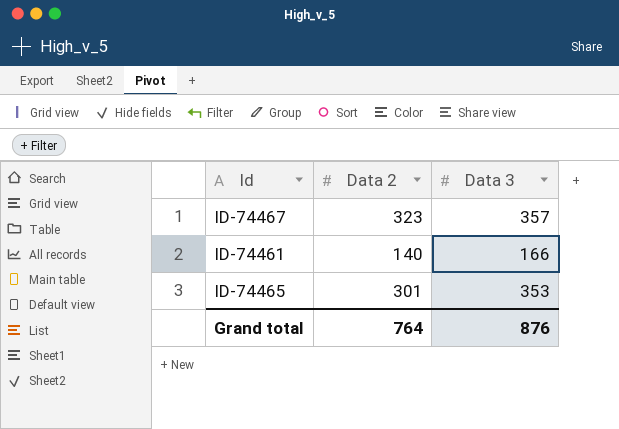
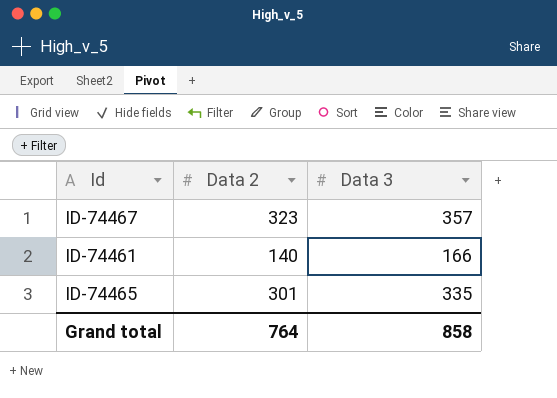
ID-74465 | Data 3: 353 -> 335
Grand total | Data 3: 876 -> 858

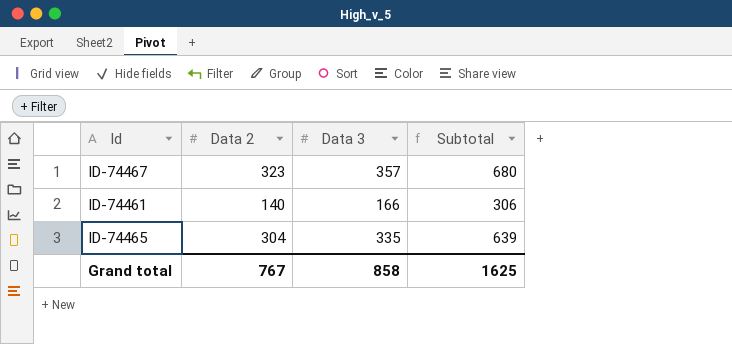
column Subtotal | formula: none -> [Data 2] + [Data 3]
ID-74465 | Data 2: 301 -> 304
Grand total | Data 2: 764 -> 767

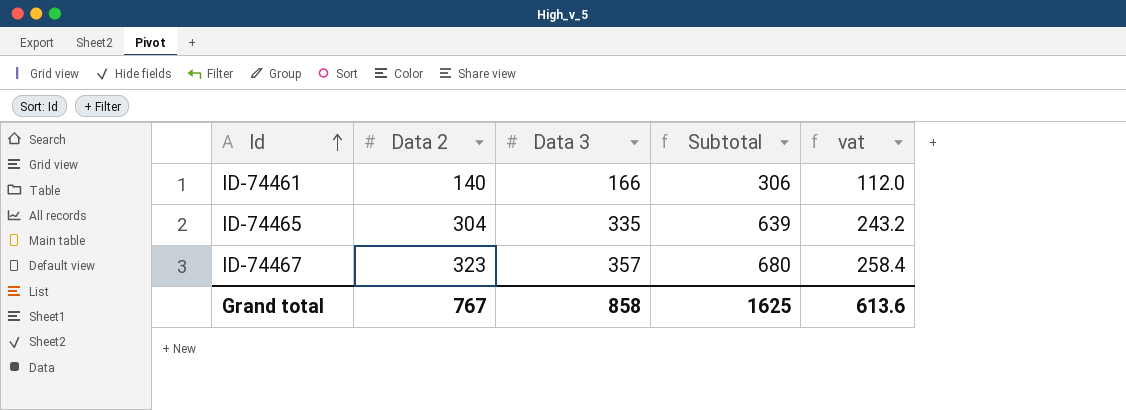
row order: none -> Id ascending
column vat | formula: none -> [Data 2] * 0.8

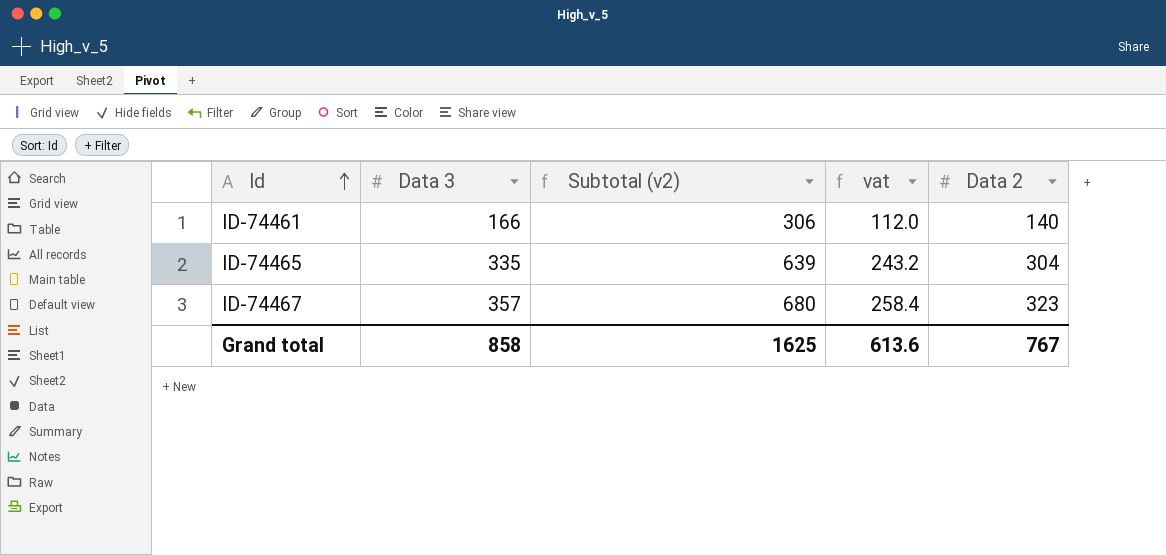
column name: Subtotal -> Subtotal (v2)
column Data 2 | position: 2 -> 5

